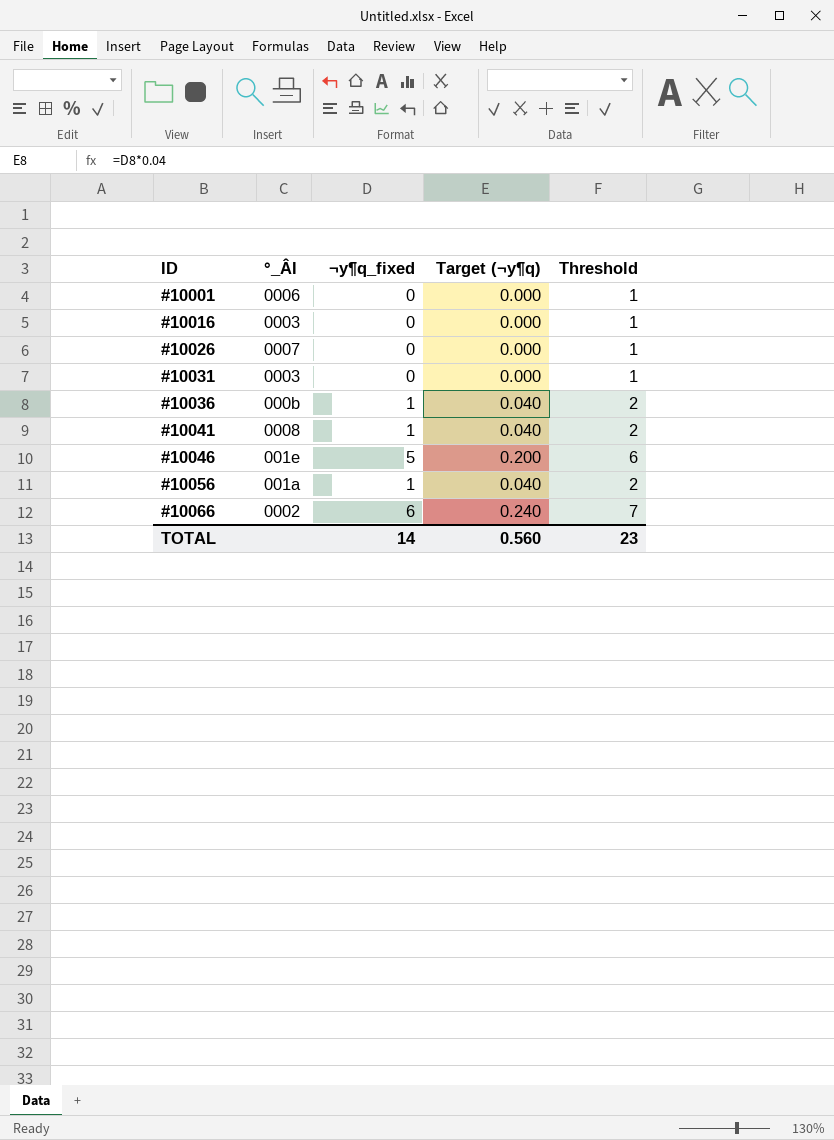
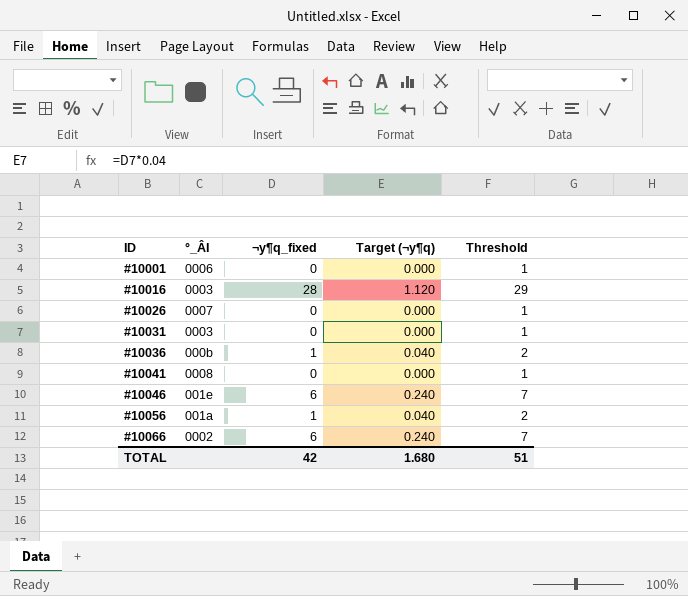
#10016 | ¬y¶q_fixed: 0 -> 28
#10016 | Target (¬y¶q): 0.000 -> 1.120
#10016 | Threshold: 1 -> 29
#10041 | ¬y¶q_fixed: 1 -> 0
#10041 | Target (¬y¶q): 0.040 -> 0.000
#10041 | Threshold: 2 -> 1
#10046 | ¬y¶q_fixed: 5 -> 6
#10046 | Target (¬y¶q): 0.200 -> 0.240
#10046 | Threshold: 6 -> 7
TOTAL | ¬y¶q_fixed: 14 -> 42
TOTAL | Target (¬y¶q): 0.560 -> 1.680
TOTAL | Threshold: 23 -> 51

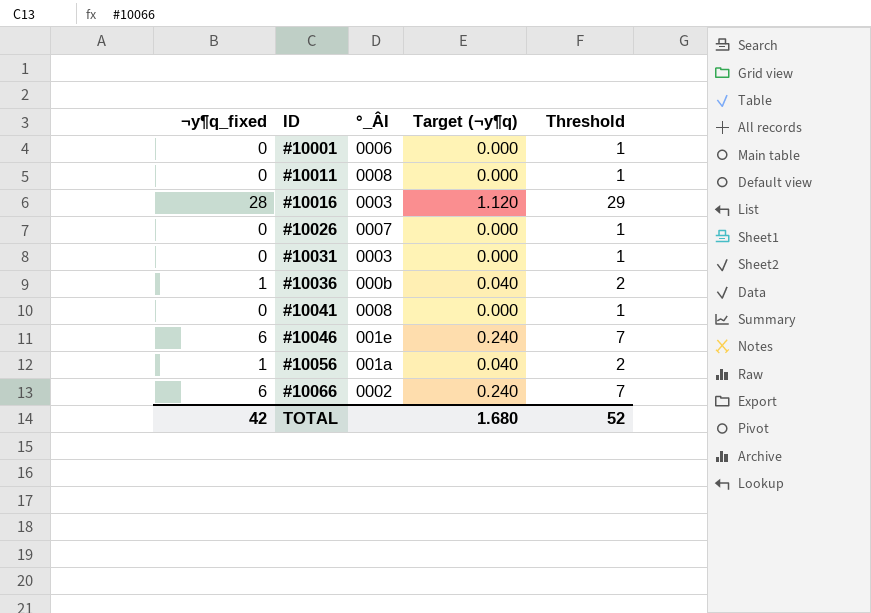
column ¬y¶q_fixed | position: 3 -> 1
row #10011: none -> 0 | 0008 | 0.000 | 1
TOTAL | Threshold: 51 -> 52

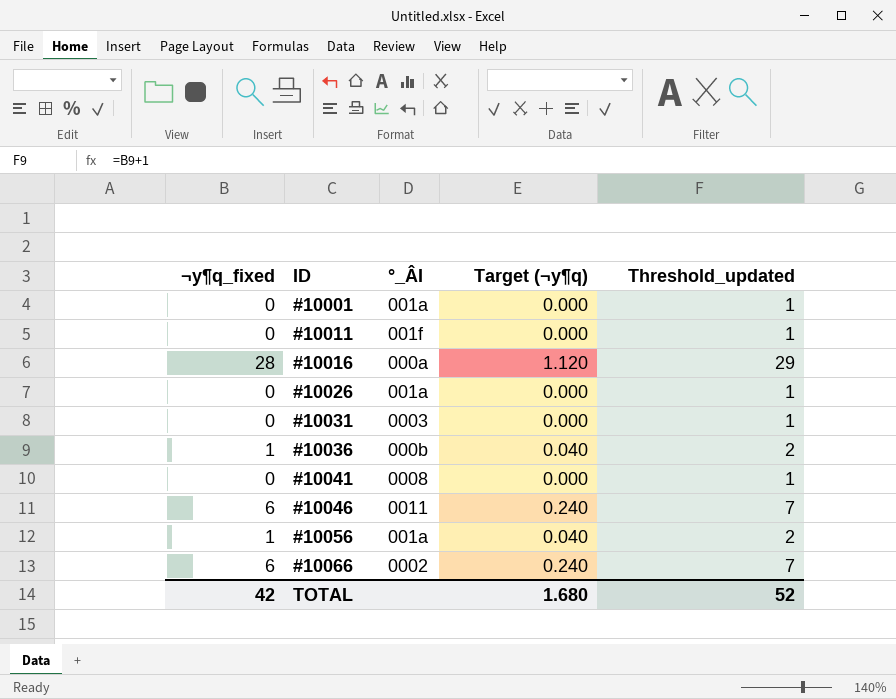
column name: Threshold -> Threshold_updated
#10001 | °_ÂI: 0006 -> 001a
#10011 | °_ÂI: 0008 -> 001f
#10016 | °_ÂI: 0003 -> 000a
#10026 | °_ÂI: 0007 -> 001a
#10046 | °_ÂI: 001e -> 0011

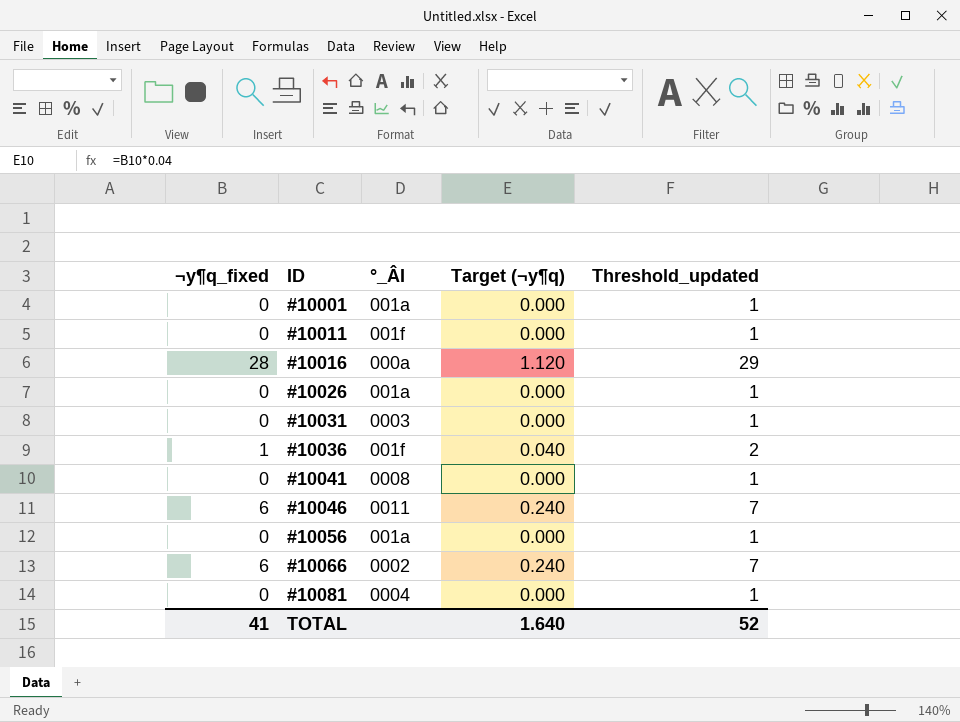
#10036 | °_ÂI: 000b -> 001f
#10056 | ¬y¶q_fixed: 1 -> 0
#10056 | Target (¬y¶q): 0.040 -> 0.000
#10056 | Threshold_updated: 2 -> 1
row #10081: none -> 0 | 0004 | 0.000 | 1
TOTAL | ¬y¶q_fixed: 42 -> 41
TOTAL | Target (¬y¶q): 1.680 -> 1.640

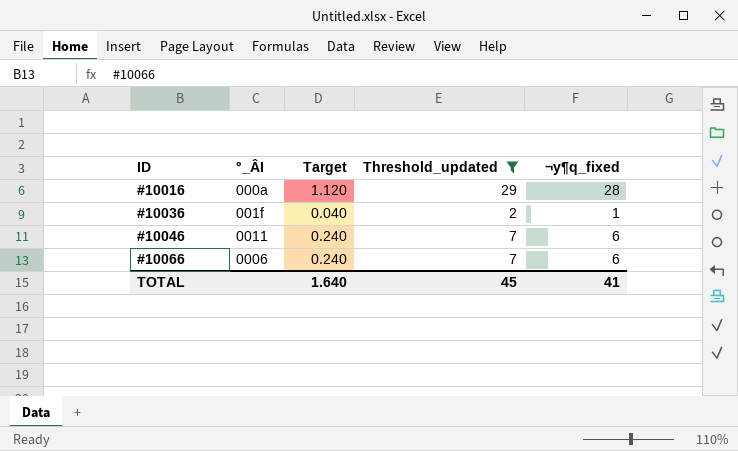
filter: none -> Threshold_updated != 1
column name: Target (¬y¶q) -> Target
column ¬y¶q_fixed | position: 1 -> 5
#10066 | °_ÂI: 0002 -> 0006
TOTAL | Threshold_updated: 52 -> 45

